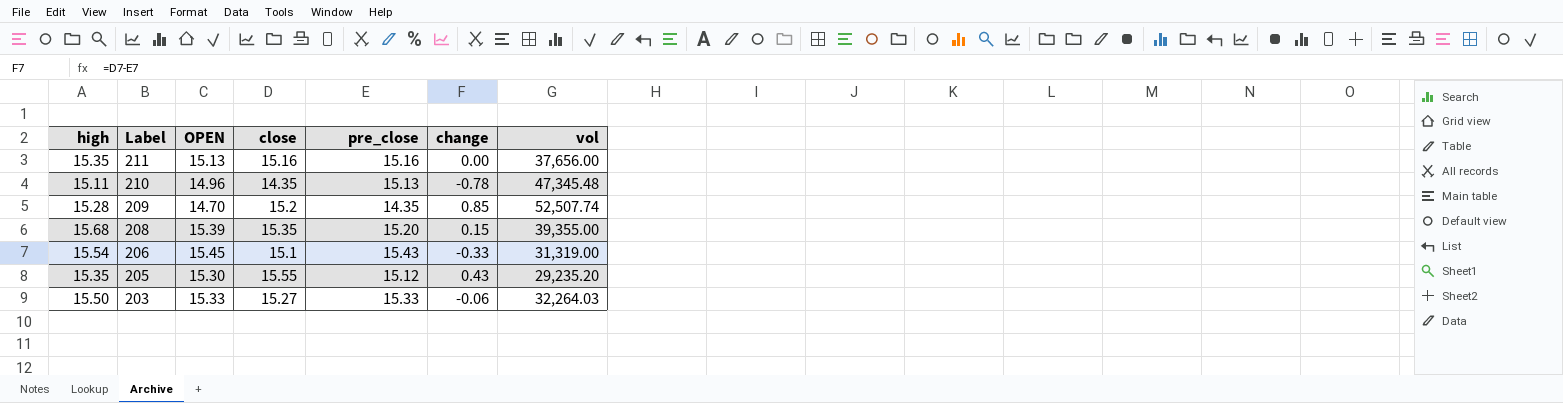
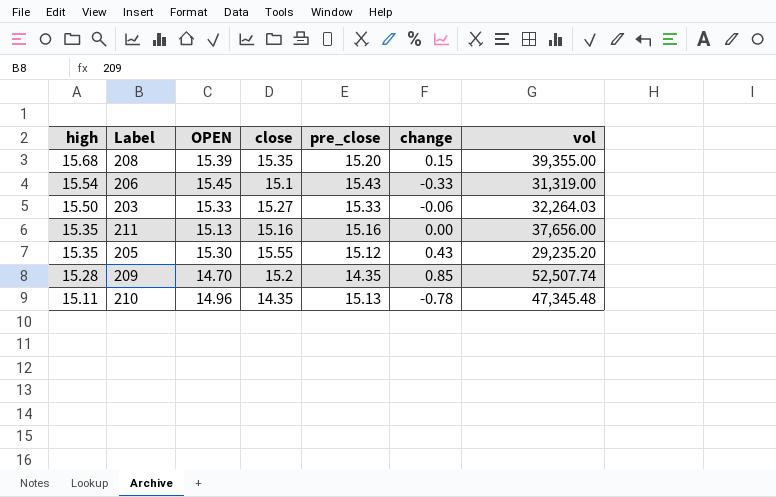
row order: Label descending -> high descending

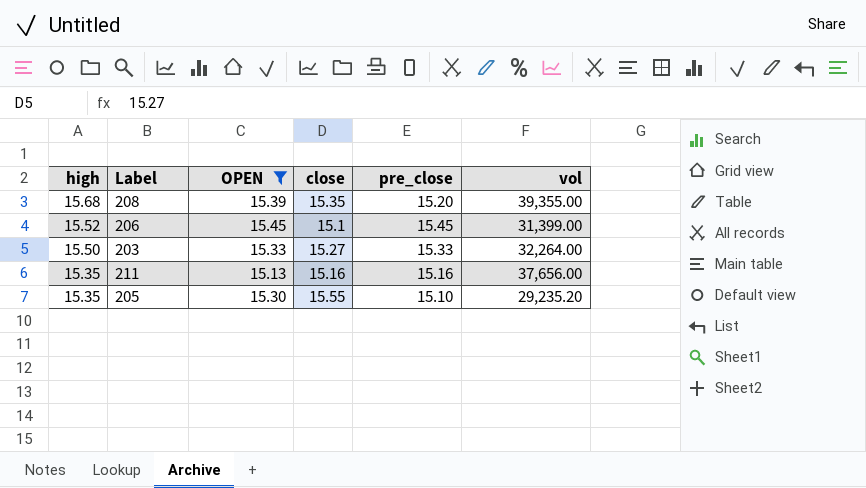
filter: none -> OPEN >= 15.13
column change | formula: [close] - [pre_close] -> none
206 | high: 15.54 -> 15.52
206 | pre_close: 15.43 -> 15.45
206 | vol: 31,319.00 -> 31,399.00
203 | vol: 32,264.03 -> 32,264.00
205 | pre_close: 15.12 -> 15.10

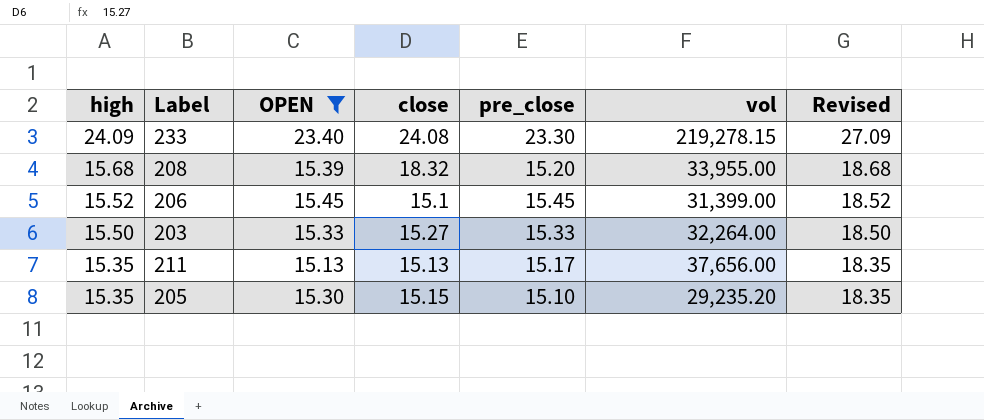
column Revised | formula: none -> [high] + 3
row 233: none -> 24.09 | 23.40 | 24.08 | 23.30 | 219,278.15 | 27.09
208 | close: 15.35 -> 18.32
208 | vol: 39,355.00 -> 33,955.00
211 | close: 15.16 -> 15.13
211 | pre_close: 15.16 -> 15.17
205 | close: 15.55 -> 15.15

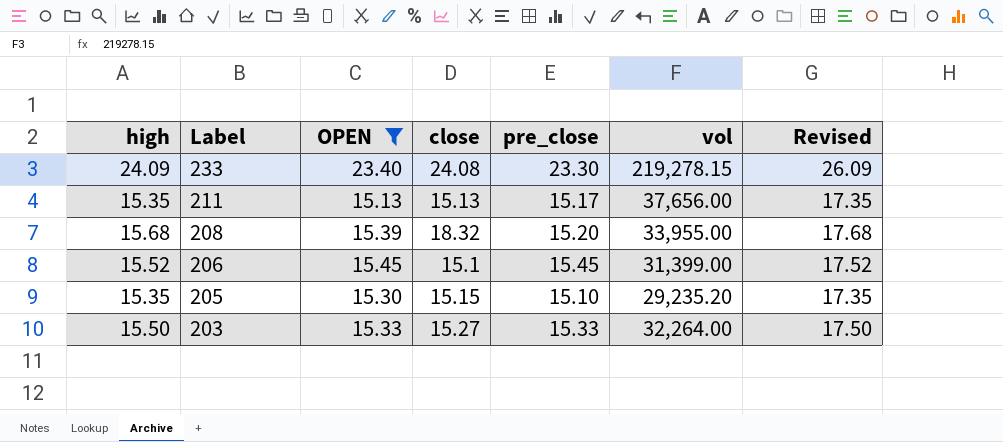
row order: high descending -> Label descending
column Revised | formula: [high] + 3 -> [high] + 2

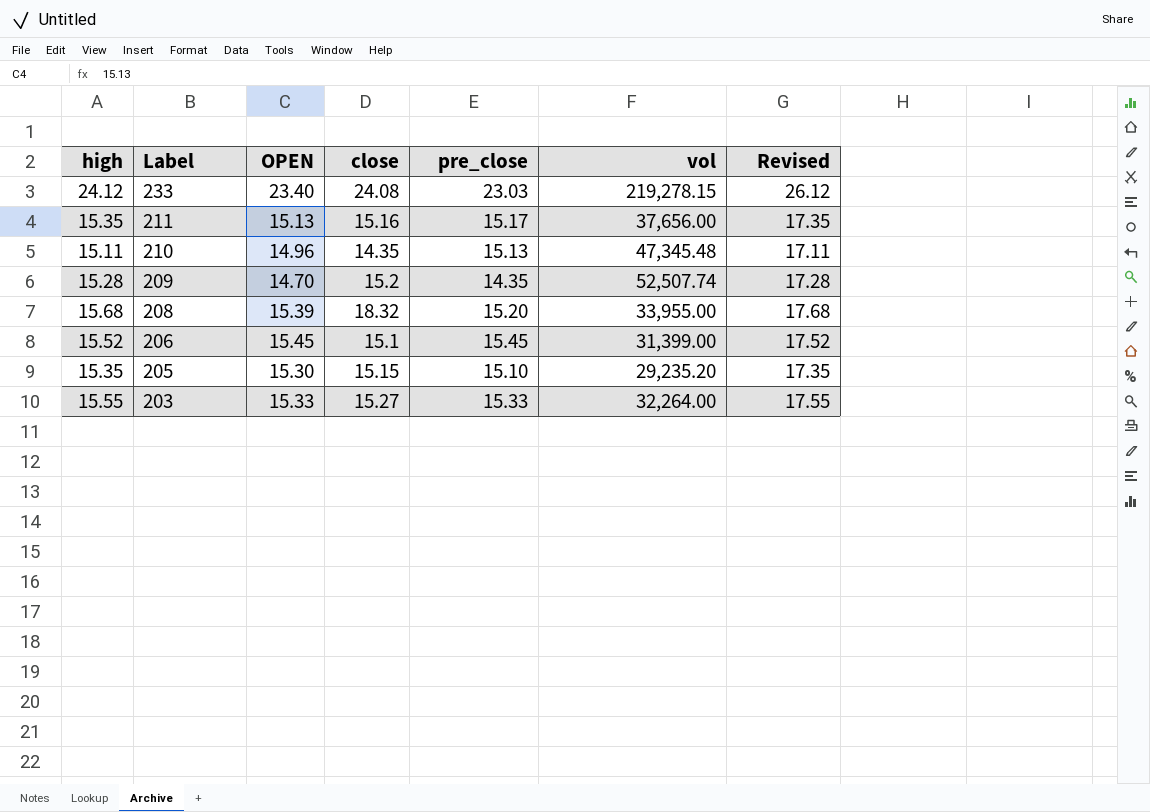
filter: OPEN >= 15.13 -> none
233 | high: 24.09 -> 24.12
233 | pre_close: 23.30 -> 23.03
233 | Revised: 26.09 -> 26.12
211 | close: 15.13 -> 15.16
203 | high: 15.50 -> 15.55
203 | Revised: 17.50 -> 17.55

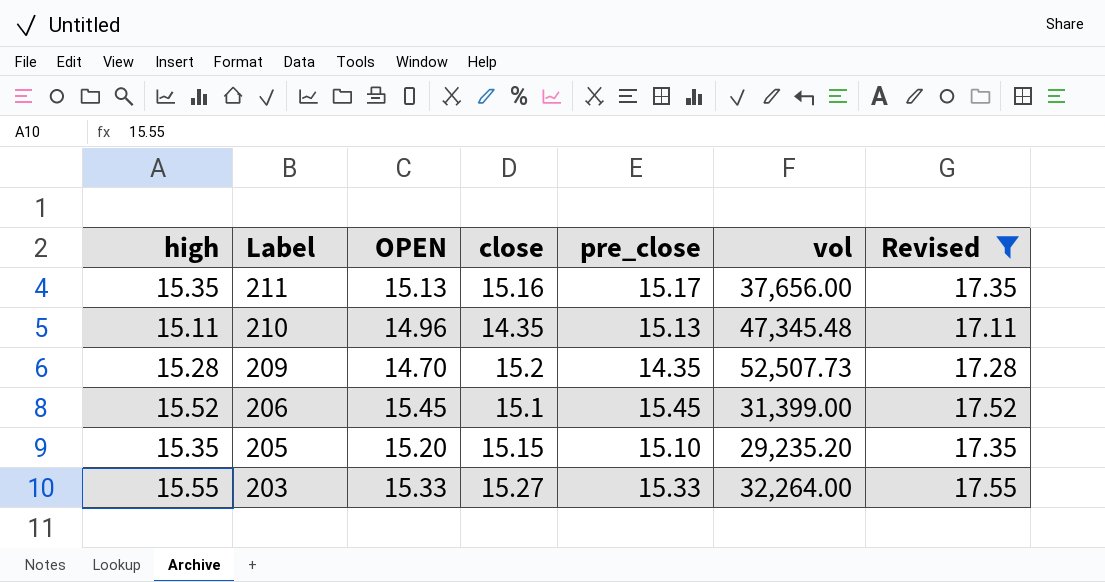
filter: none -> Revised <= 17.55
209 | vol: 52,507.74 -> 52,507.73
205 | OPEN: 15.30 -> 15.20

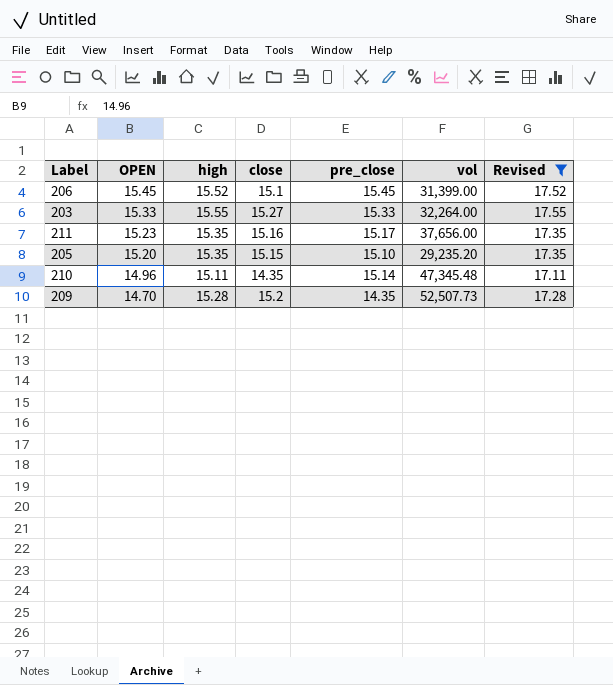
row order: Label descending -> OPEN descending
column high | position: 1 -> 3
211 | OPEN: 15.13 -> 15.23
210 | pre_close: 15.13 -> 15.14

